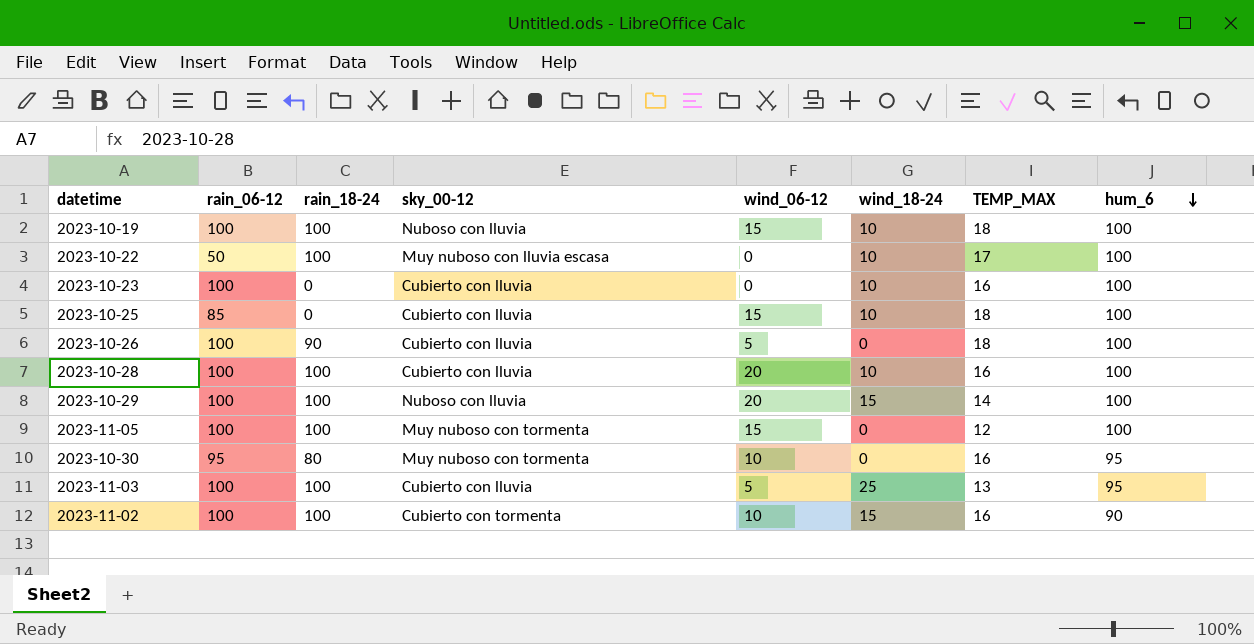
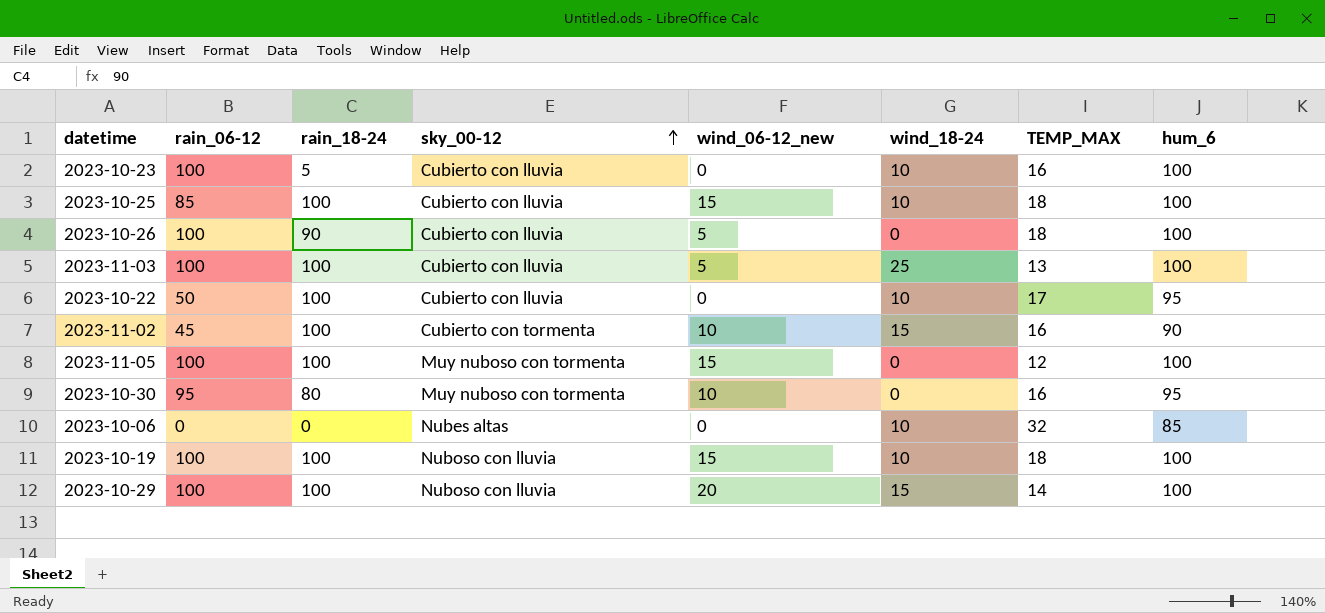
row order: hum_6 descending -> sky_00-12 ascending
column name: wind_06-12 -> wind_06-12_new
row 2023-10-28: 100 | 100 | Cubierto con lluvia | 20 | 10 | 16 | 100 -> none
2023-10-23 | rain_18-24: 0 -> 5
2023-10-25 | rain_18-24: 0 -> 100
2023-11-03 | hum_6: 95 -> 100
2023-10-22 | sky_00-12: Muy nuboso con lluvia escasa -> Cubierto con lluvia
2023-10-22 | hum_6: 100 -> 95
2023-11-02 | rain_06-12: 100 -> 45
row 2023-10-06: none -> 0 | 0 | Nubes altas | 0 | 10 | 32 | 85

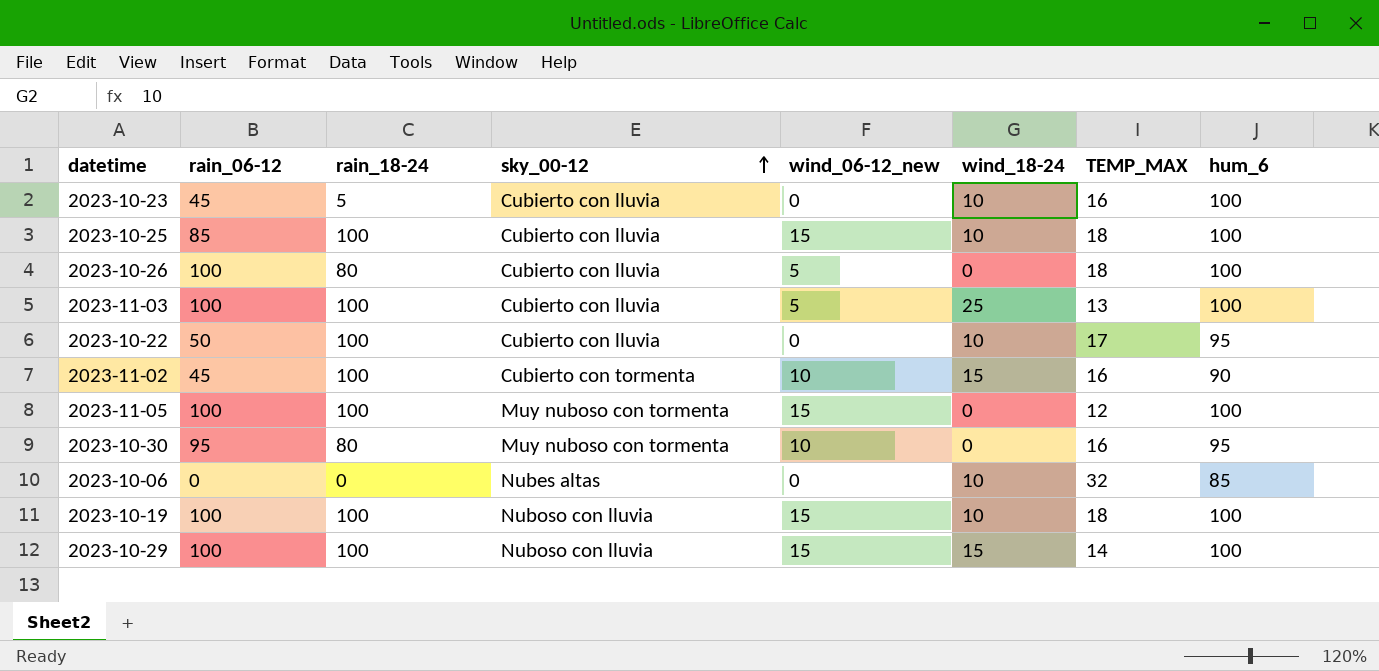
2023-10-23 | rain_06-12: 100 -> 45
2023-10-26 | rain_18-24: 90 -> 80
2023-10-29 | wind_06-12_new: 20 -> 15

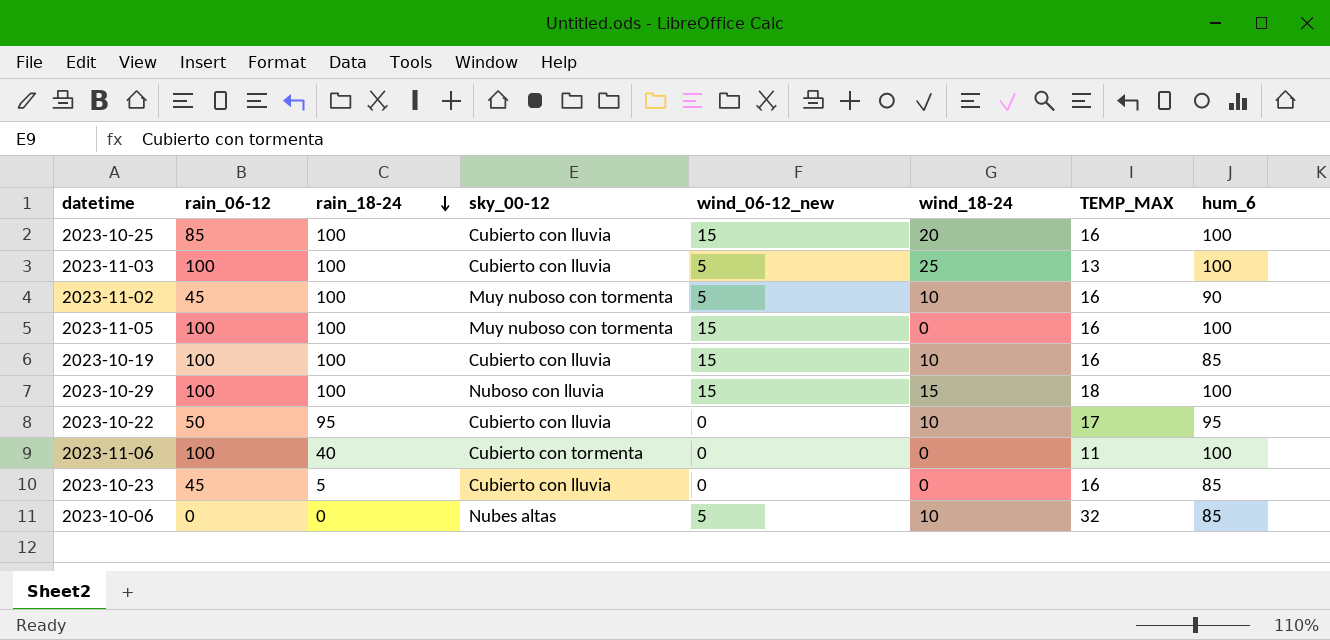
row order: sky_00-12 ascending -> rain_18-24 descending
row 2023-10-26: 100 | 80 | Cubierto con lluvia | 5 | 0 | 18 | 100 -> none
row 2023-10-30: 95 | 80 | Muy nuboso con tormenta | 10 | 0 | 16 | 95 -> none
2023-10-25 | wind_18-24: 10 -> 20
2023-10-25 | TEMP_MAX: 18 -> 16
2023-11-02 | sky_00-12: Cubierto con tormenta -> Muy nuboso con tormenta
2023-11-02 | wind_06-12_new: 10 -> 5
2023-11-02 | wind_18-24: 15 -> 10
2023-11-05 | TEMP_MAX: 12 -> 16
2023-10-19 | sky_00-12: Nuboso con lluvia -> Cubierto con lluvia
2023-10-19 | TEMP_MAX: 18 -> 16
2023-10-19 | hum_6: 100 -> 85
2023-10-29 | TEMP_MAX: 14 -> 18
2023-10-22 | rain_18-24: 100 -> 95
row 2023-11-06: none -> 100 | 40 | Cubierto con tormenta | 0 | 0 | 11 | 100
2023-10-23 | wind_18-24: 10 -> 0
2023-10-23 | hum_6: 100 -> 85
2023-10-06 | wind_06-12_new: 0 -> 5

